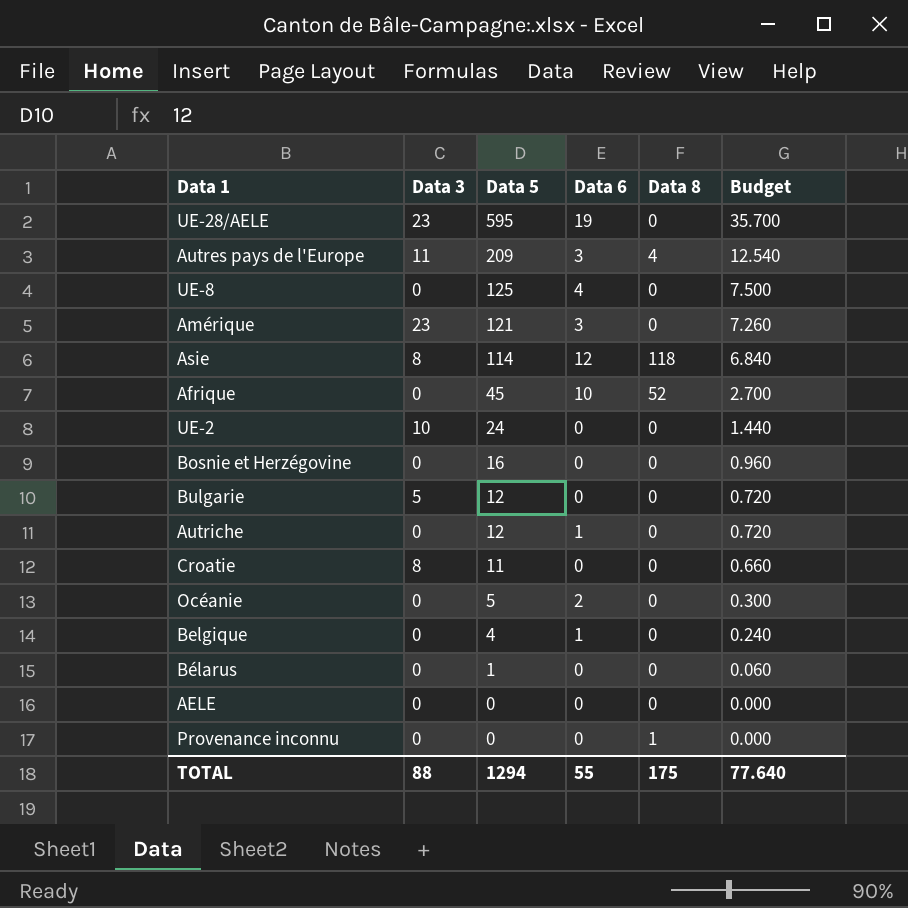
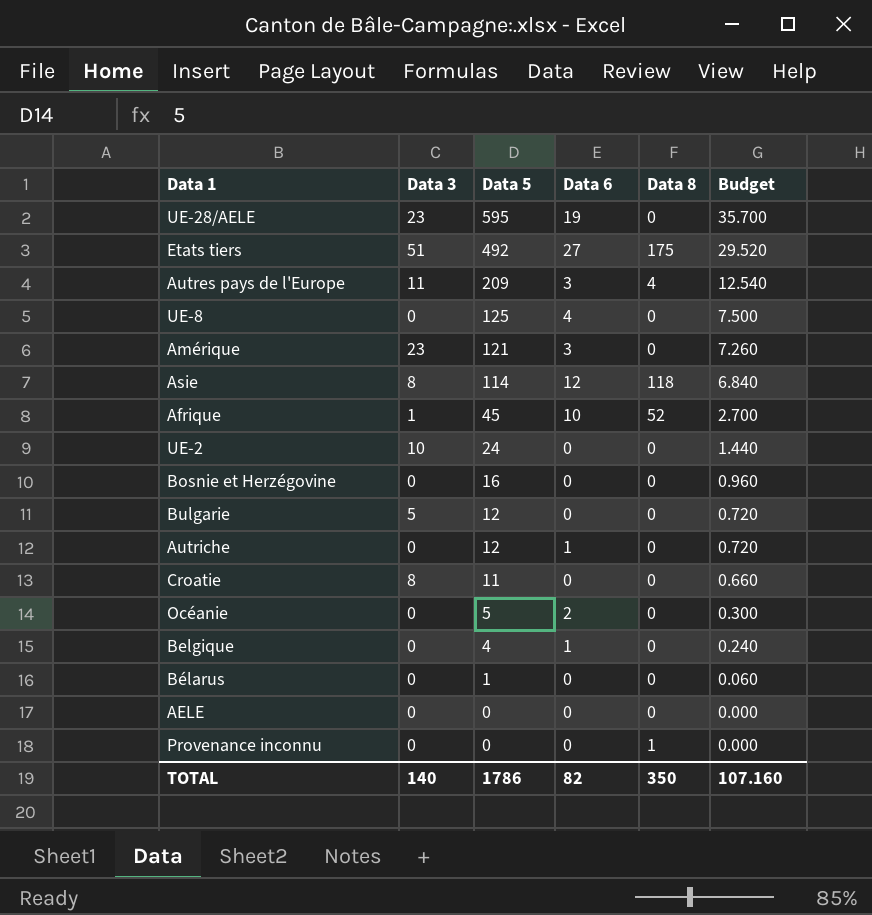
row Etats tiers: none -> 51 | 492 | 27 | 175 | 29.520
Afrique | Data 3: 0 -> 1
TOTAL | Data 3: 88 -> 140
TOTAL | Data 5: 1294 -> 1786
TOTAL | Data 6: 55 -> 82
TOTAL | Data 8: 175 -> 350
TOTAL | Budget: 77.640 -> 107.160

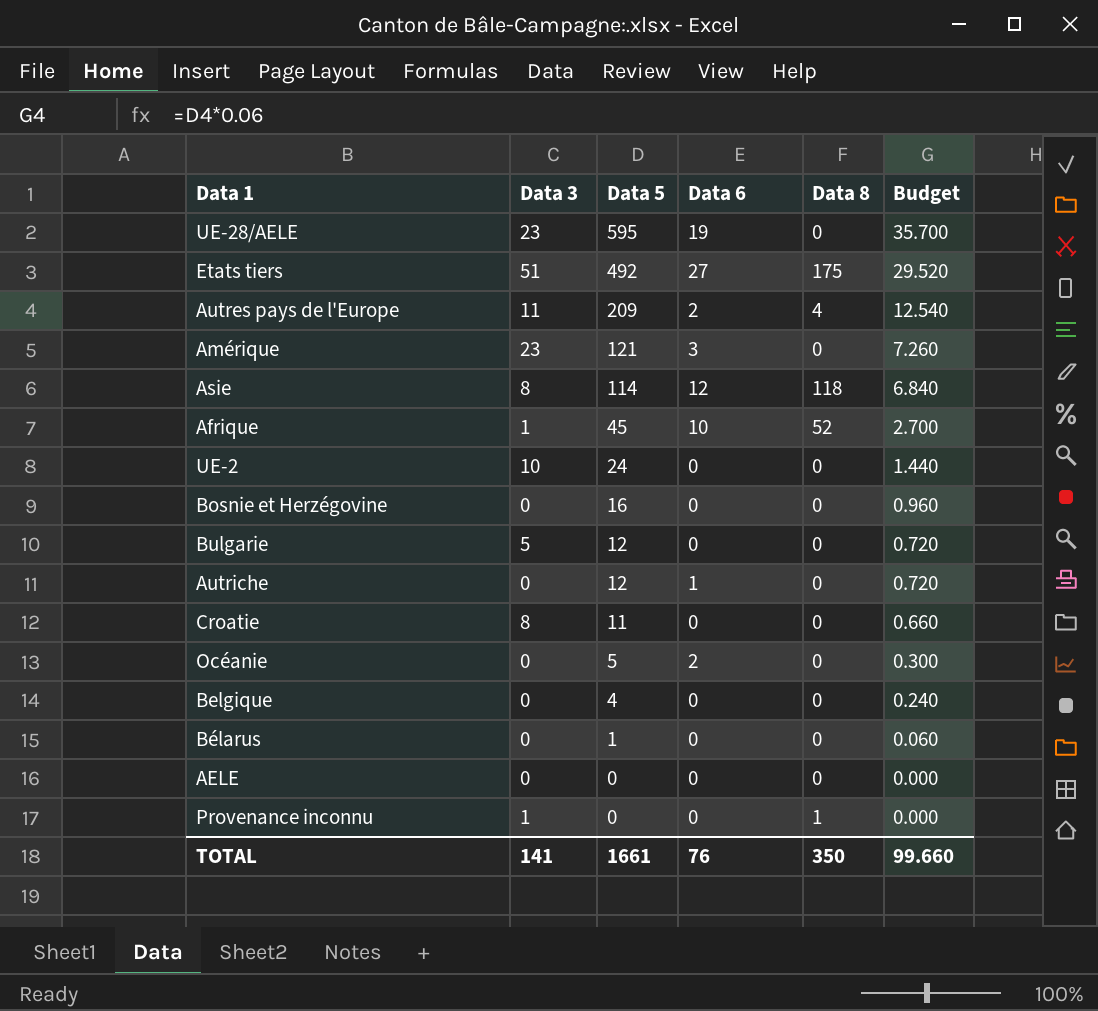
row UE-8: 0 | 125 | 4 | 0 | 7.500 -> none
Autres pays de l'Europe | Data 6: 3 -> 2
Belgique | Data 6: 1 -> 0
Provenance inconnu | Data 3: 0 -> 1
TOTAL | Data 3: 140 -> 141
TOTAL | Data 5: 1786 -> 1661
TOTAL | Data 6: 82 -> 76
TOTAL | Budget: 107.160 -> 99.660

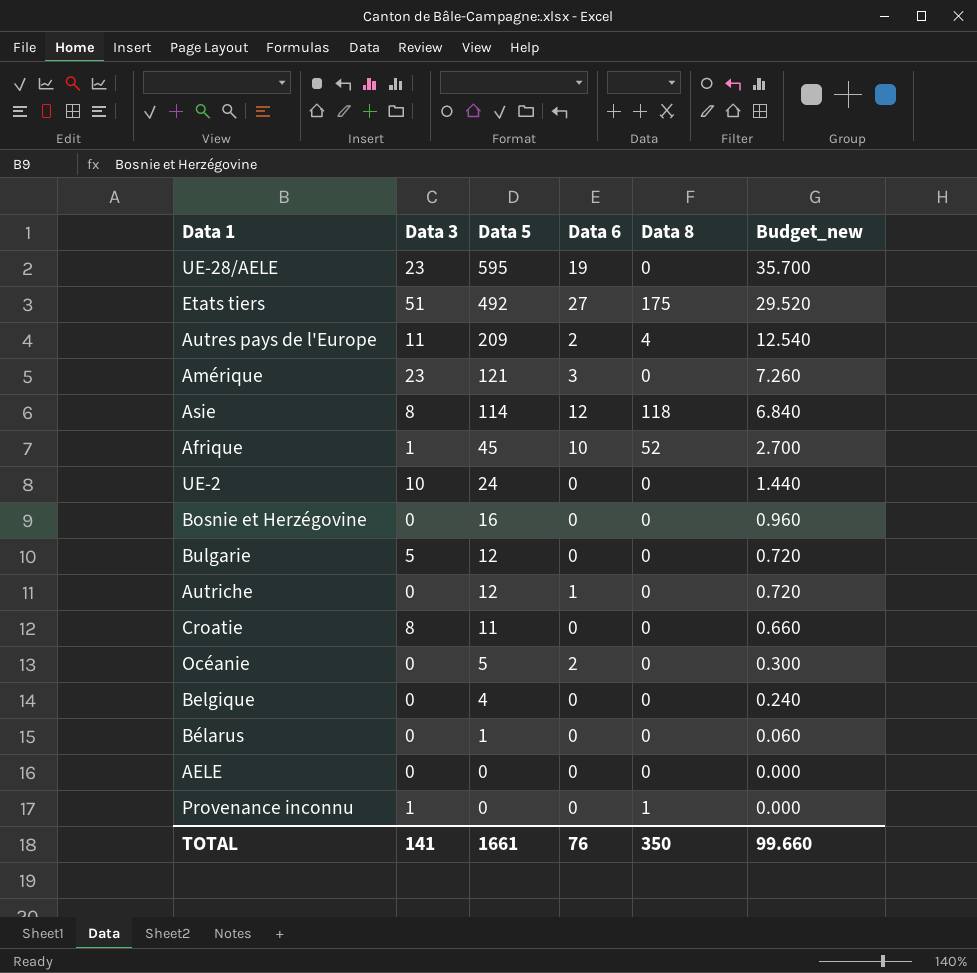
column name: Budget -> Budget_new

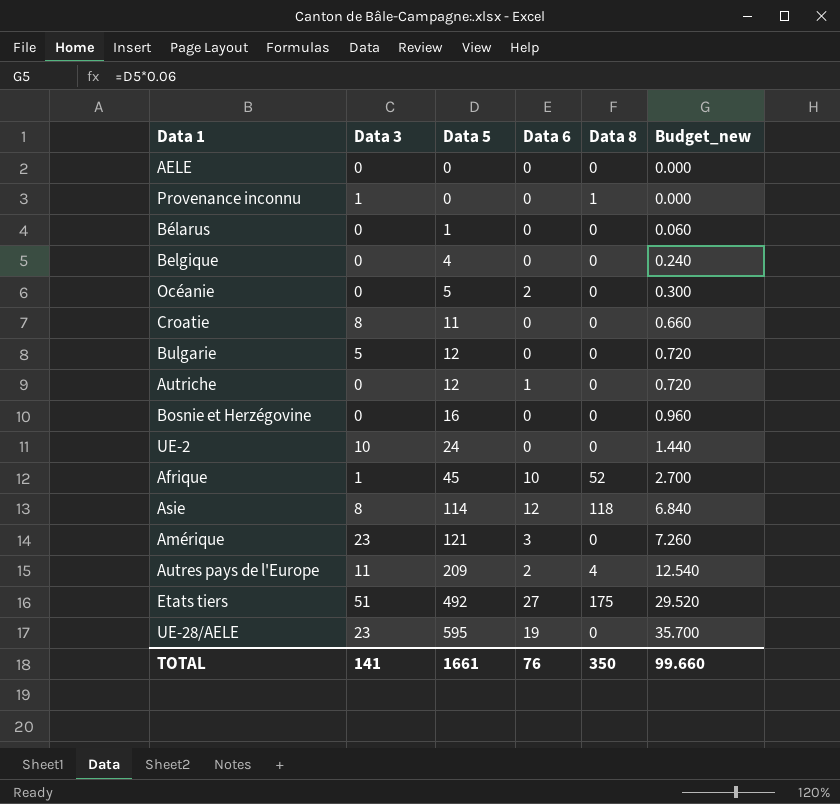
row order: Data 5 descending -> Data 5 ascending

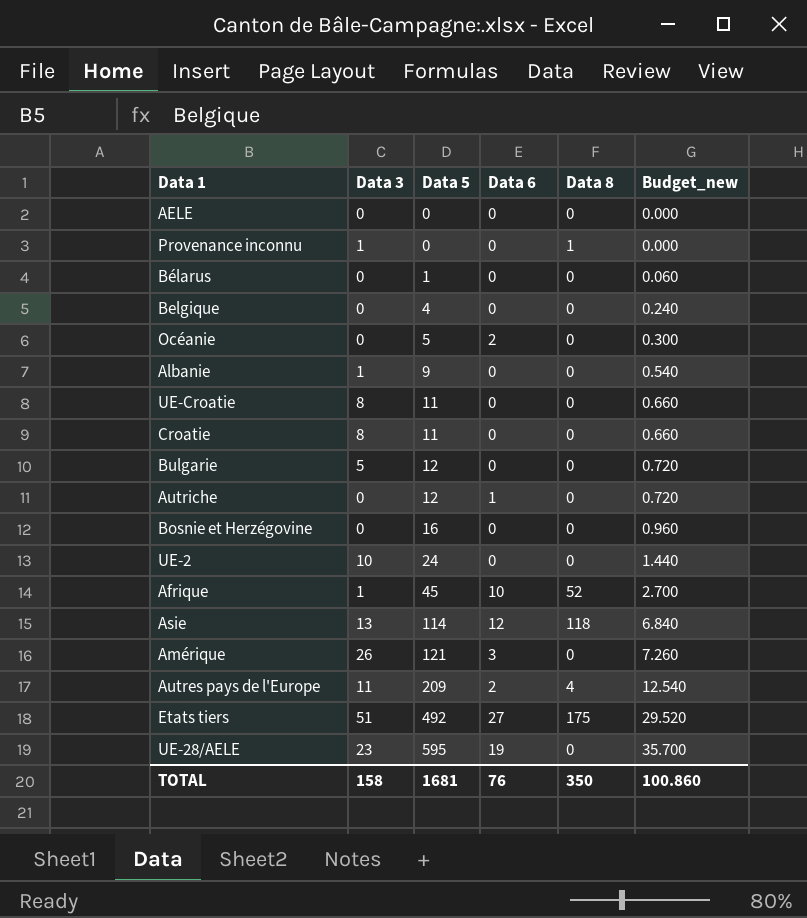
row Albanie: none -> 1 | 9 | 0 | 0 | 0.540
row UE-Croatie: none -> 8 | 11 | 0 | 0 | 0.660
Asie | Data 3: 8 -> 13
Amérique | Data 3: 23 -> 26
TOTAL | Data 3: 141 -> 158
TOTAL | Data 5: 1661 -> 1681
TOTAL | Budget_new: 99.660 -> 100.860

